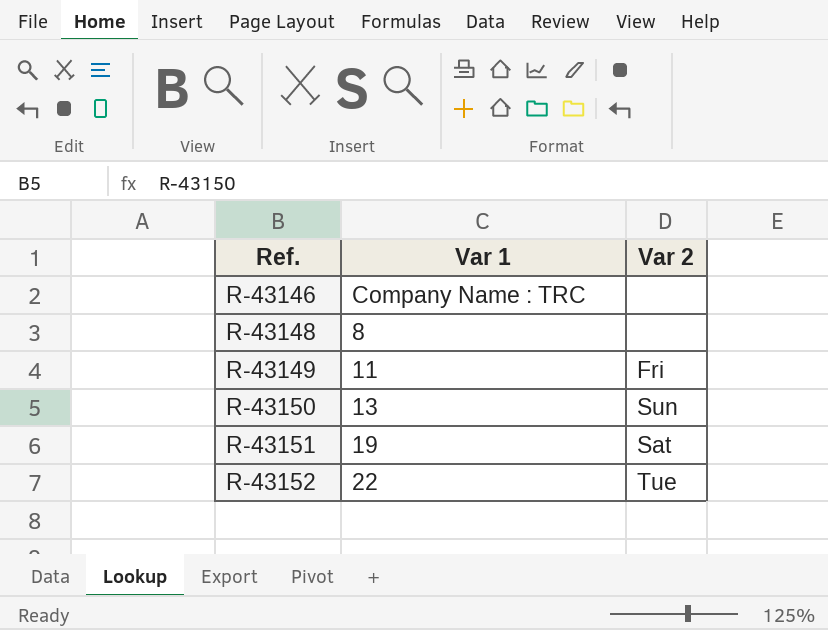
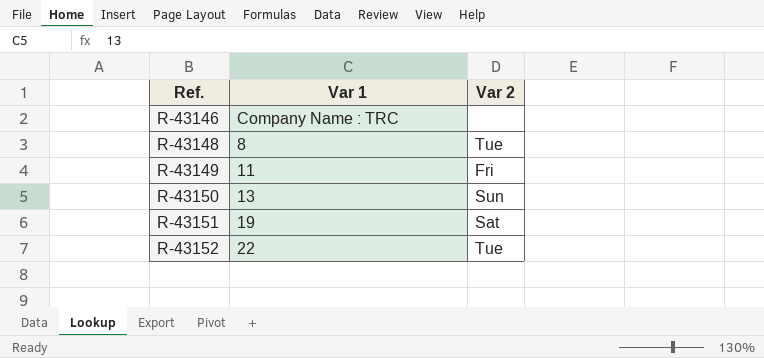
R-43148 | Var 2: none -> Tue

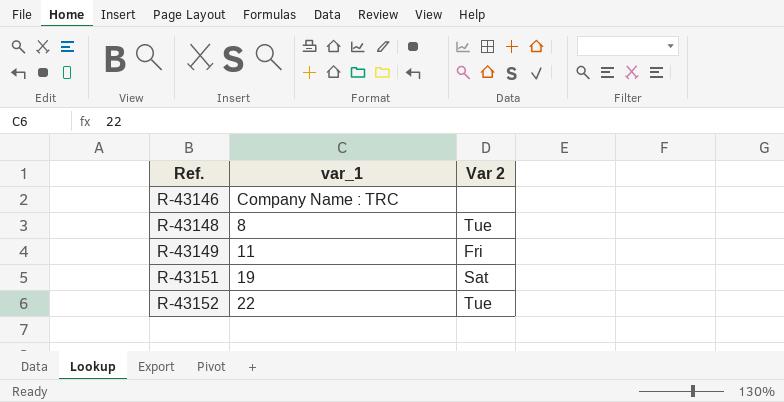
column name: Var 1 -> var_1
row R-43150: 13 | Sun -> none

